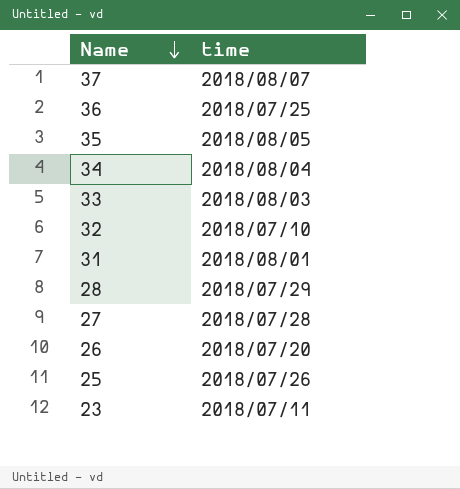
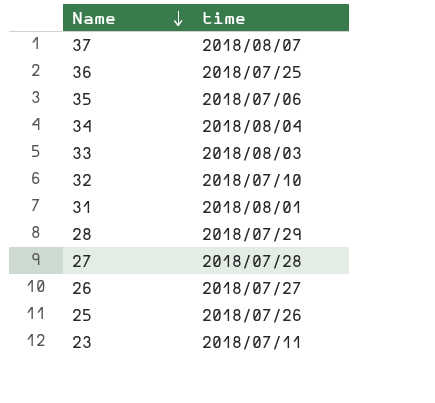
35 | time: 2018/08/05 -> 2018/07/06
26 | time: 2018/07/20 -> 2018/07/27

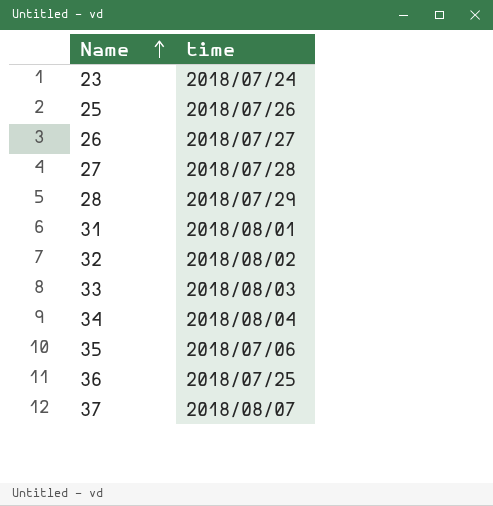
row order: Name descending -> Name ascending
23 | time: 2018/07/11 -> 2018/07/24
32 | time: 2018/07/10 -> 2018/08/02

